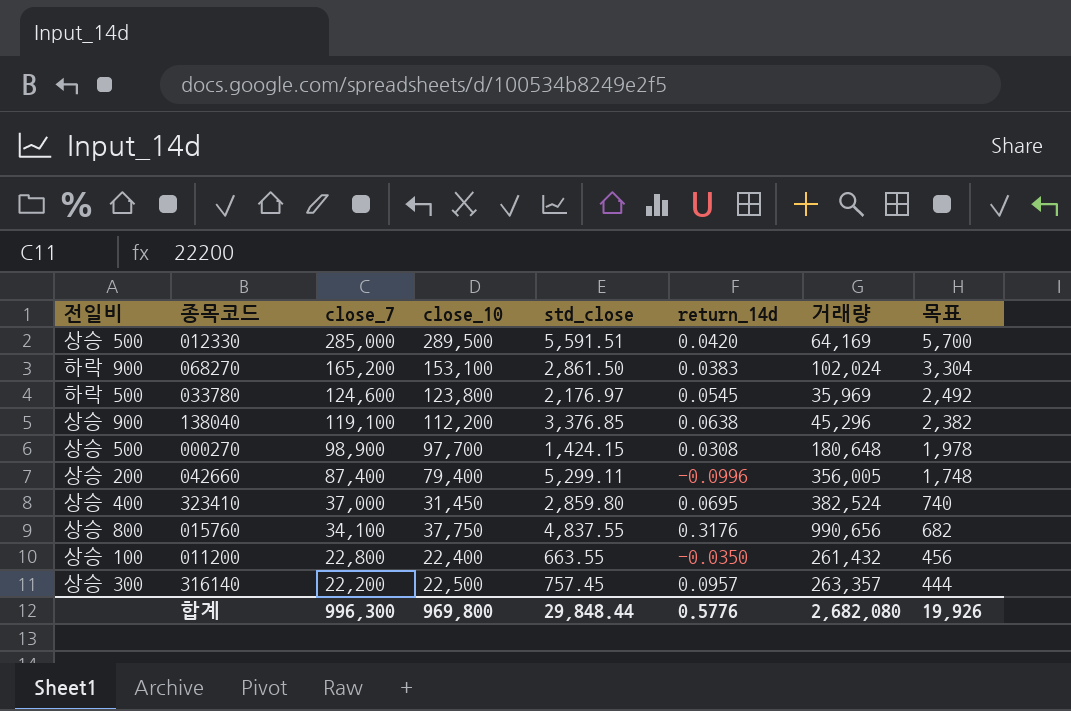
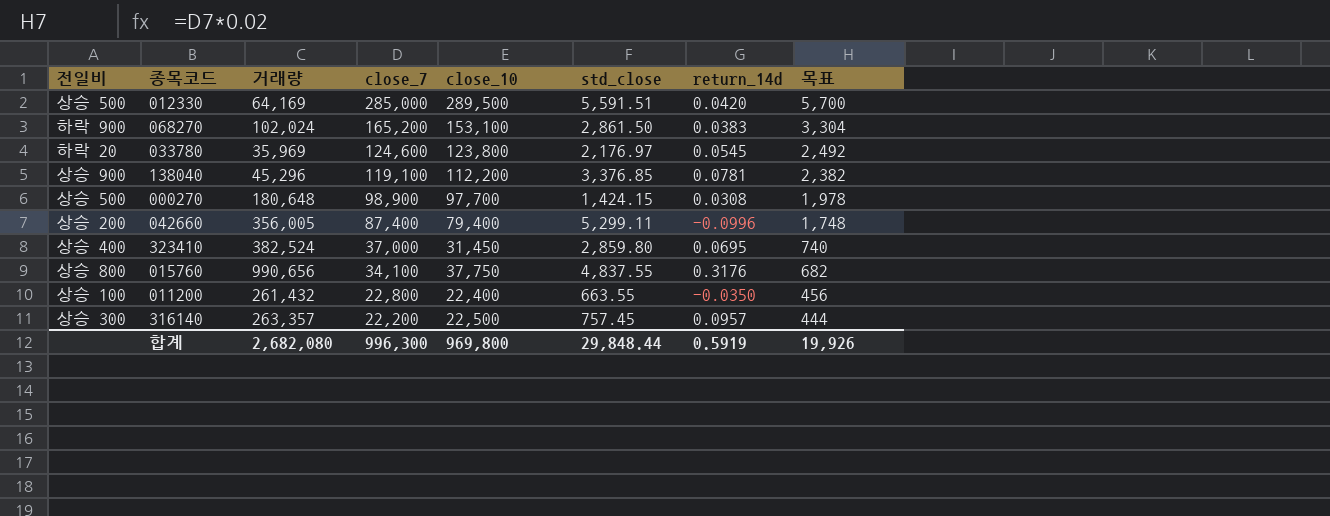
column 거래량 | position: 7 -> 3
033780 | 전일비: 하락 500 -> 하락 20
138040 | return_14d: 0.0638 -> 0.0781
합계 | return_14d: 0.5776 -> 0.5919

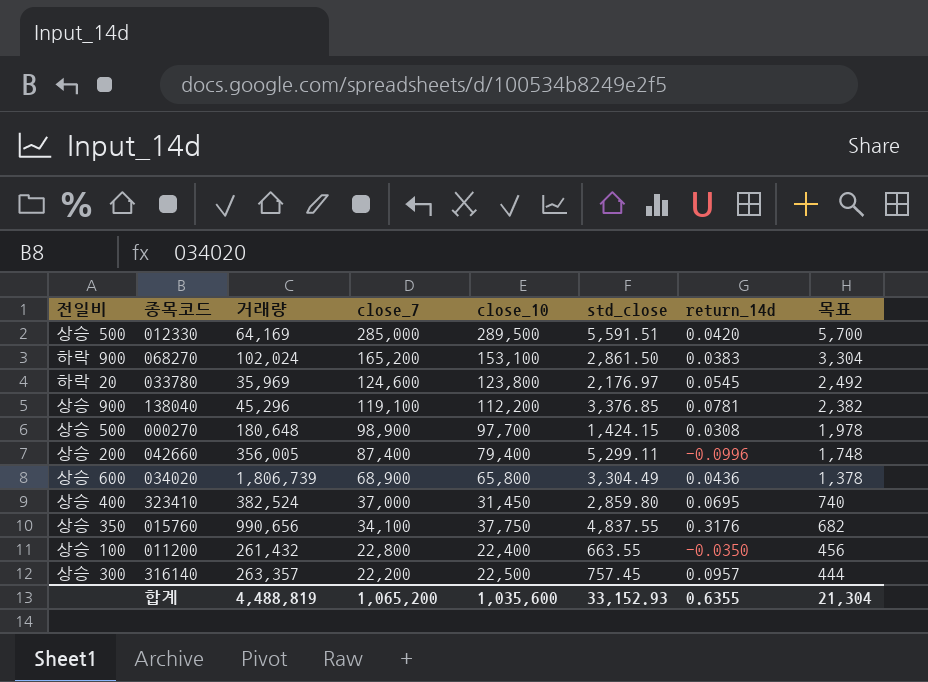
row 034020: none -> 상승 600 | 1,806,739 | 68,900 | 65,800 | 3,304.49 | 0.0436 | 1,378
015760 | 전일비: 상승 800 -> 상승 350
합계 | 거래량: 2,682,080 -> 4,488,819
합계 | close_7: 996,300 -> 1,065,200
합계 | close_10: 969,800 -> 1,035,600
합계 | std_close: 29,848.44 -> 33,152.93
합계 | return_14d: 0.5919 -> 0.6355
합계 | 목표: 19,926 -> 21,304

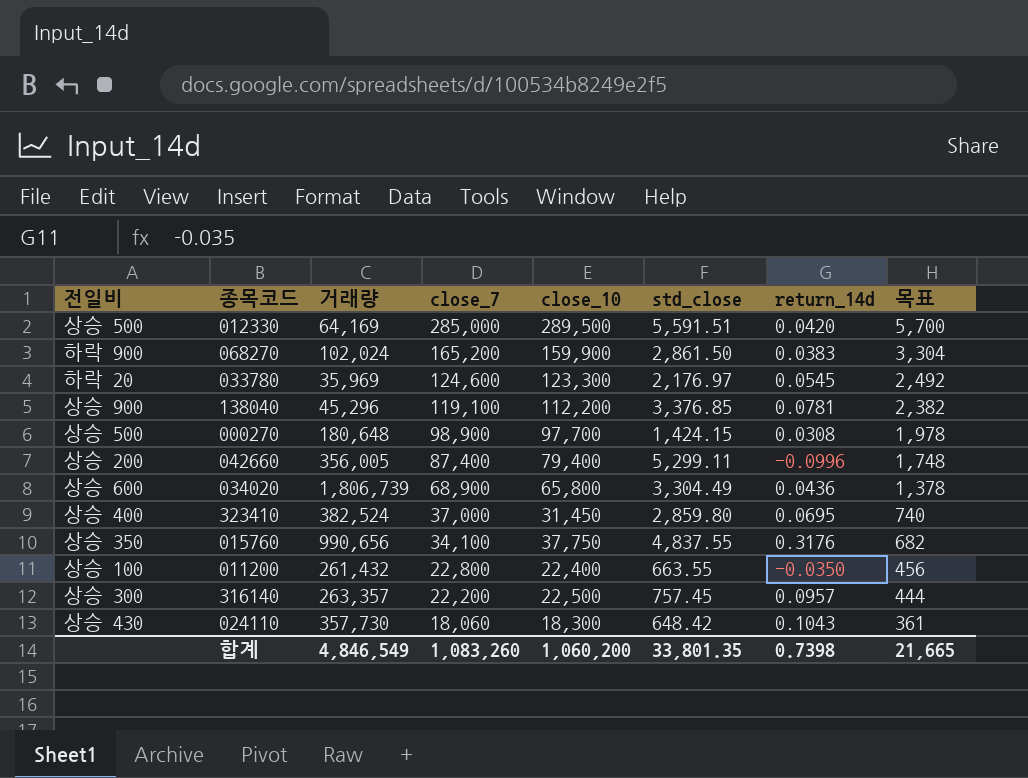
068270 | close_10: 153,100 -> 159,900
033780 | close_10: 123,800 -> 123,300
row 024110: none -> 상승 430 | 357,730 | 18,060 | 18,300 | 648.42 | 0.1043 | 361
합계 | 거래량: 4,488,819 -> 4,846,549
합계 | close_7: 1,065,200 -> 1,083,260
합계 | close_10: 1,035,600 -> 1,060,200
합계 | std_close: 33,152.93 -> 33,801.35
합계 | return_14d: 0.6355 -> 0.7398
합계 | 목표: 21,304 -> 21,665

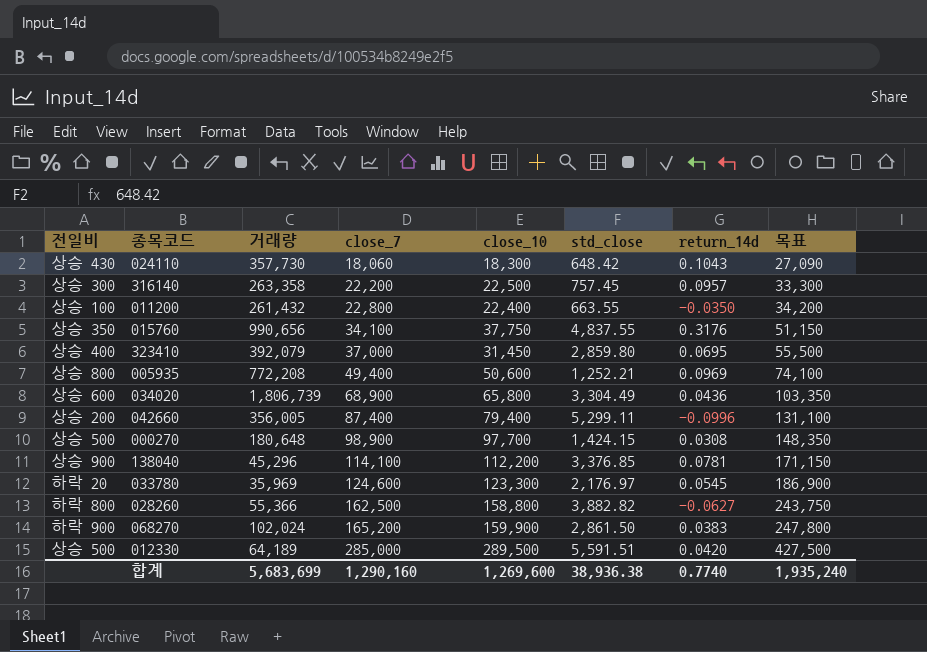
row order: close_7 descending -> close_7 ascending
column 목표 | formula: [close_7] * 0.02 -> [close_7] * 1.5
316140 | 거래량: 263,357 -> 263,358
323410 | 거래량: 382,524 -> 392,079
row 005935: none -> 상승 800 | 772,208 | 49,400 | 50,600 | 1,252.21 | 0.0969 | 74,100
138040 | close_7: 119,100 -> 114,100
row 028260: none -> 하락 800 | 55,366 | 162,500 | 158,800 | 3,882.82 | -0.0627 | 243,750
012330 | 거래량: 64,169 -> 64,189
합계 | 거래량: 4,846,549 -> 5,683,699
합계 | close_7: 1,083,260 -> 1,290,160
합계 | close_10: 1,060,200 -> 1,269,600
합계 | std_close: 33,801.35 -> 38,936.38
합계 | return_14d: 0.7398 -> 0.7740
합계 | 목표: 21,665 -> 1,935,240

